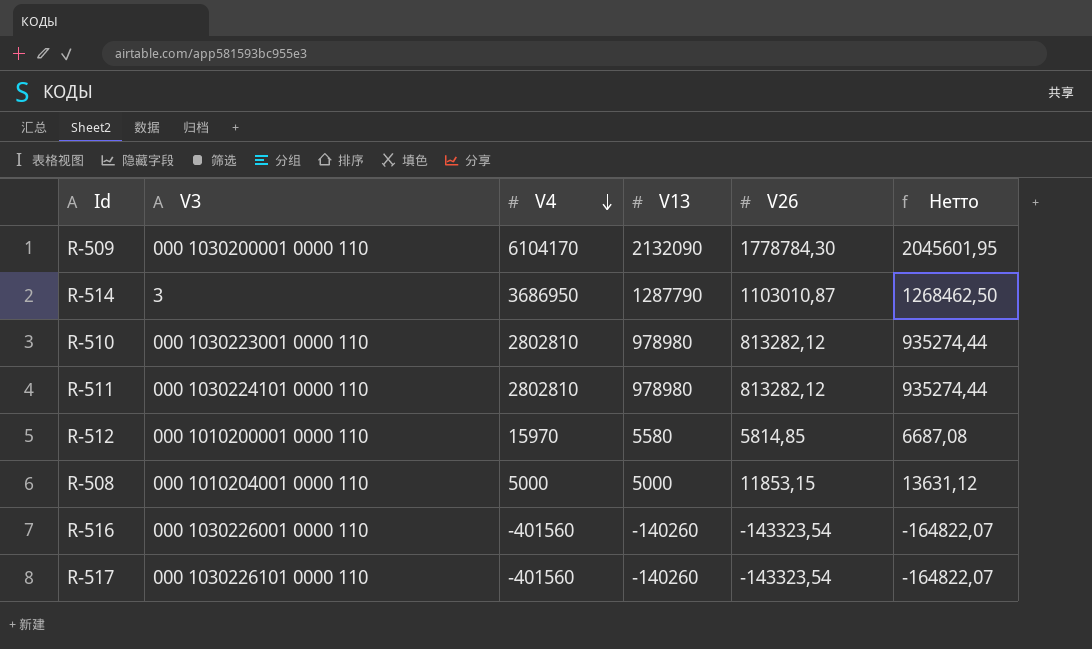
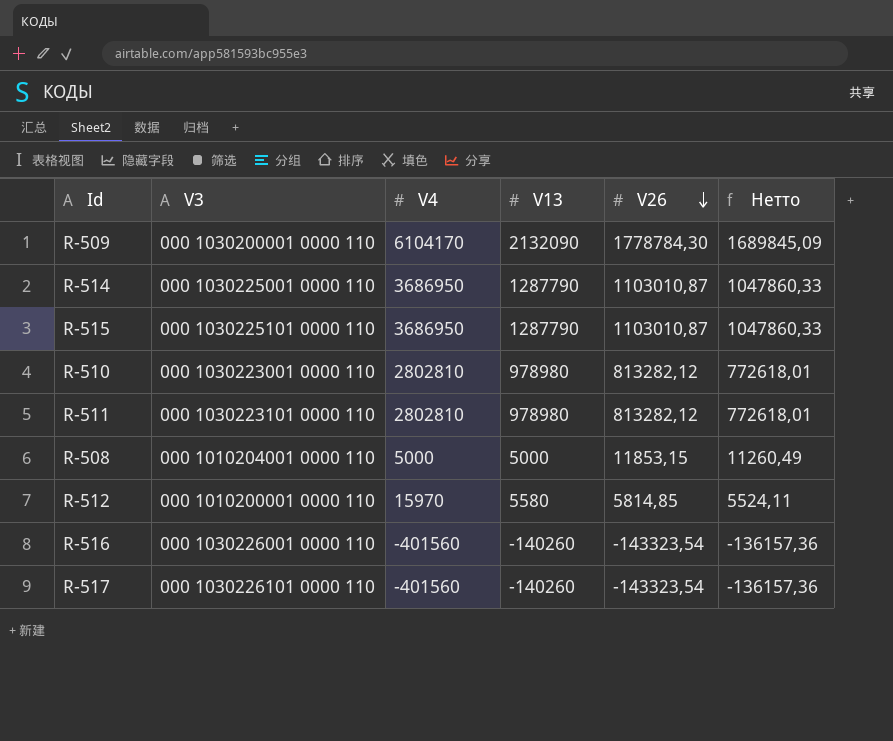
row order: V4 descending -> V26 descending
column Нетто | formula: [V26] * 1,15 -> [V26] * 0,95
R-514 | V3: 3 -> 000 1030225001 0000 110
row R-515: none -> 000 1030225101 0000 110 | 3686950 | 1287790 | 1103010,87 | 1047860,33
R-511 | V3: 000 1030224101 0000 110 -> 000 1030223101 0000 110

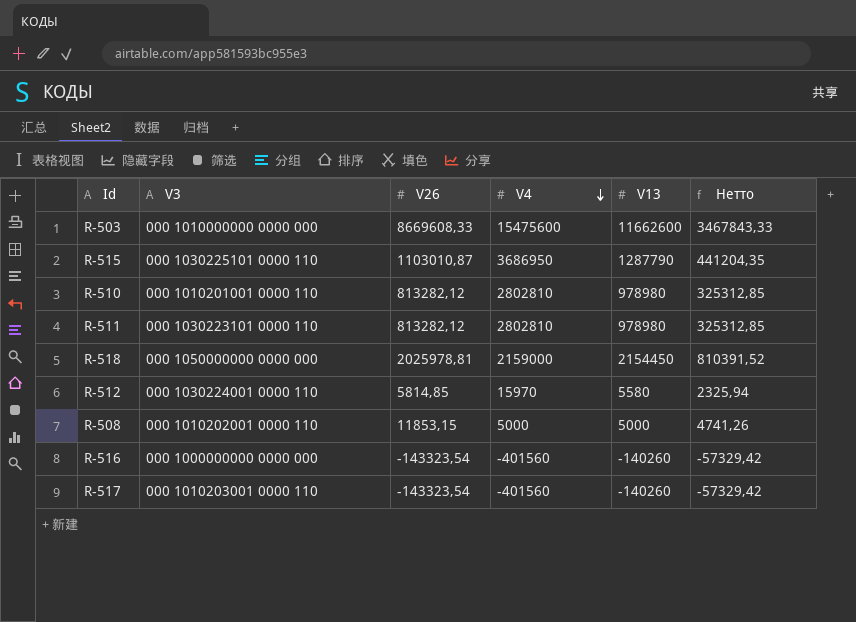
row order: V26 descending -> V4 descending
column V26 | position: 5 -> 3
column Нетто | formula: [V26] * 0,95 -> [V26] * 0,4
row R-509: 000 1030200001 0000 110 | 6104170 | 2132090 | 1778784,30 | 1689845,09 -> none
row R-514: 000 1030225001 0000 110 | 3686950 | 1287790 | 1103010,87 | 1047860,33 -> none
row R-503: none -> 000 1010000000 0000 000 | 8669608,33 | 15475600 | 11662600 | 3467843,33
R-510 | V3: 000 1030223001 0000 110 -> 000 1010201001 0000 110
row R-518: none -> 000 1050000000 0000 000 | 2025978,81 | 2159000 | 2154450 | 810391,52
R-512 | V3: 000 1010200001 0000 110 -> 000 1030224001 0000 110
R-508 | V3: 000 1010204001 0000 110 -> 000 1010202001 0000 110
R-516 | V3: 000 1030226001 0000 110 -> 000 1000000000 0000 000
R-517 | V3: 000 1030226101 0000 110 -> 000 1010203001 0000 110

